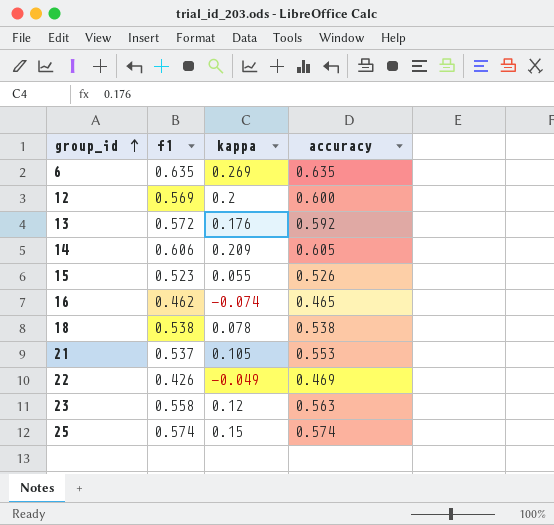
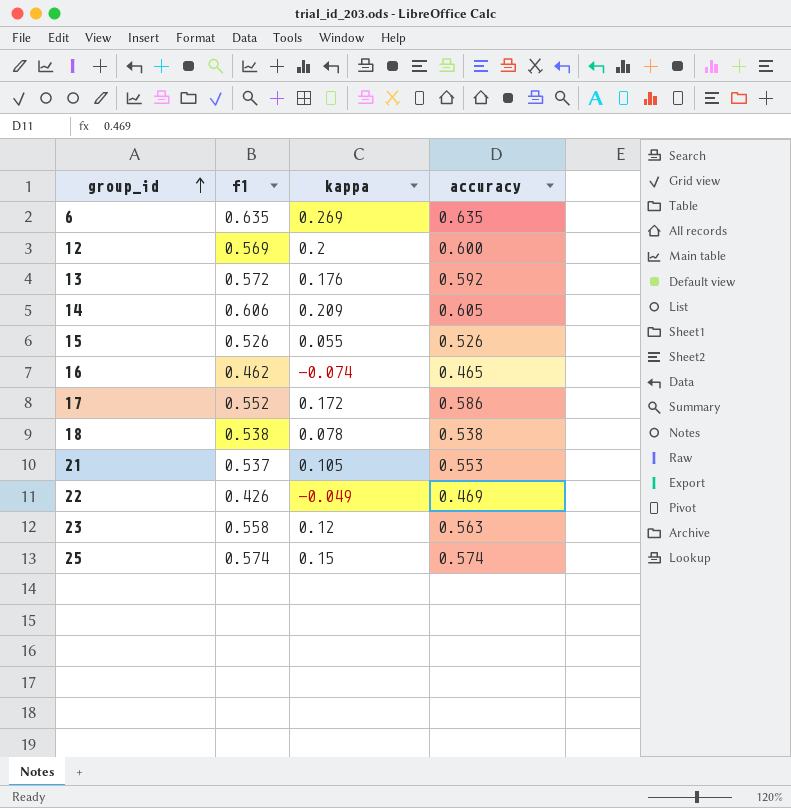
15 | f1: 0.523 -> 0.526
row 17: none -> 0.552 | 0.172 | 0.586

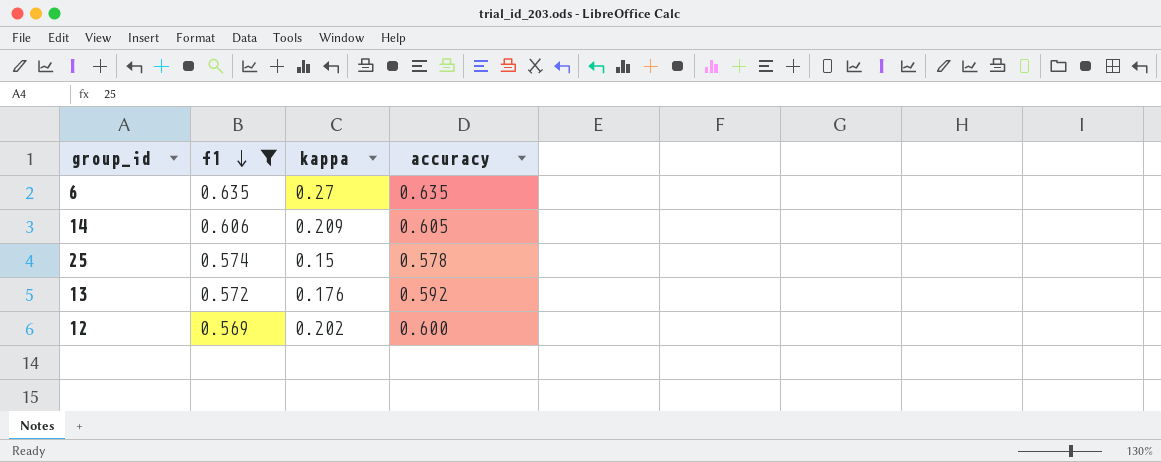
filter: none -> f1 >= 0.569
row order: group_id ascending -> f1 descending
6 | kappa: 0.269 -> 0.27
25 | accuracy: 0.574 -> 0.578
12 | kappa: 0.2 -> 0.202

